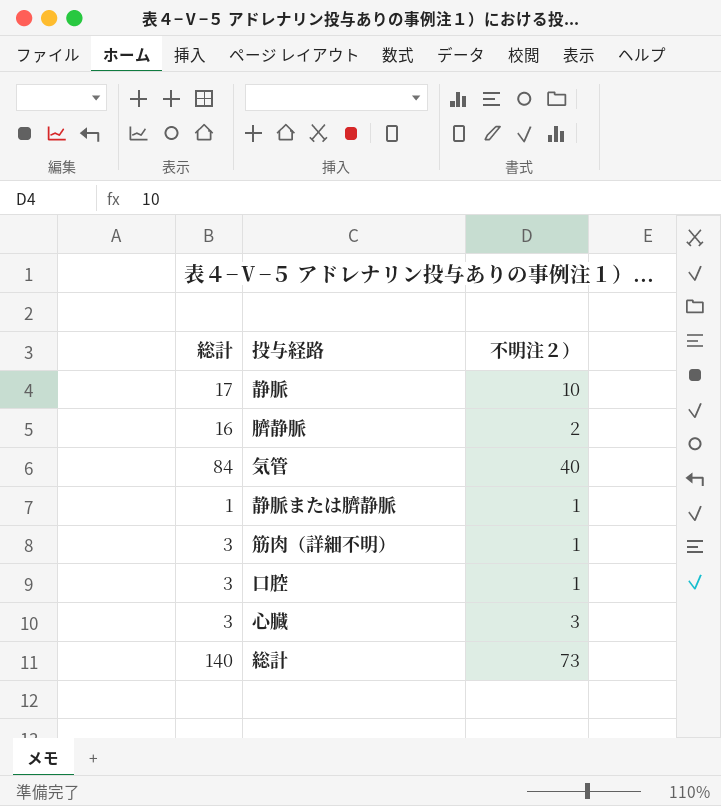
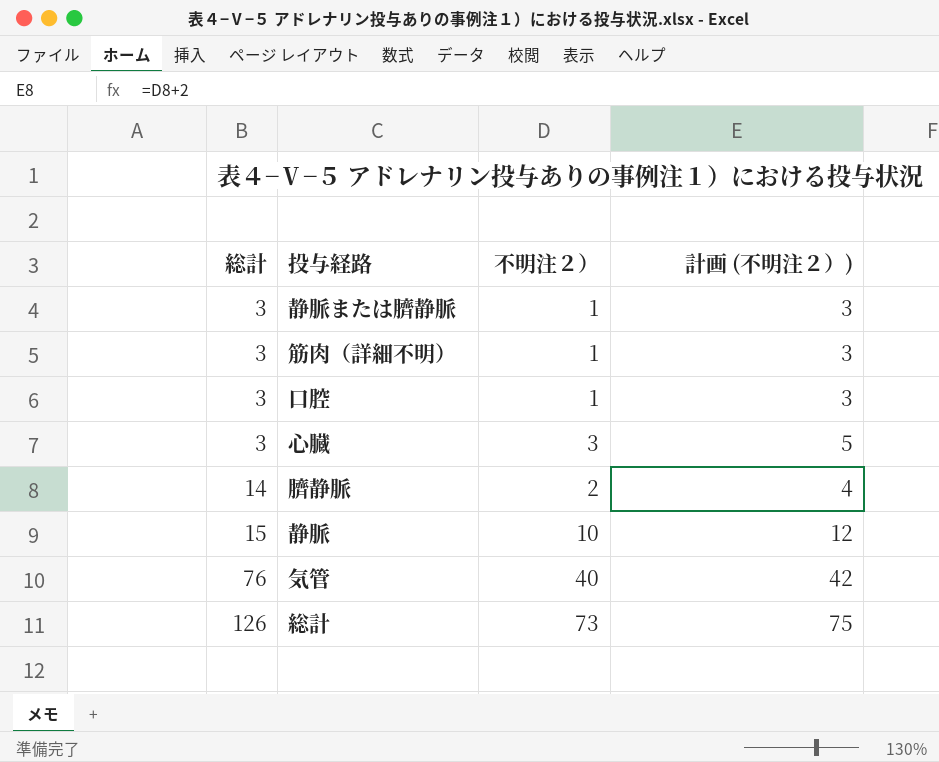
row order: none -> 総計 ascending
column 計画 (不明注２）) | formula: none -> [不明注２）] + 2
静脈または臍静脈 | 総計: 1 -> 3
臍静脈 | 総計: 16 -> 14
静脈 | 総計: 17 -> 15
気管 | 総計: 84 -> 76
総計 | 総計: 140 -> 126

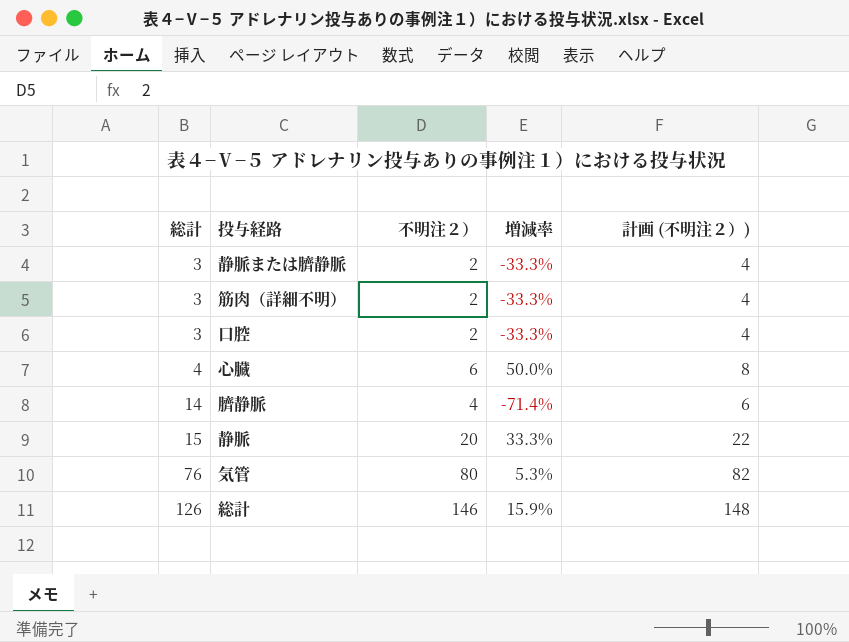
column 増減率 | formula: none -> ([不明注２）] - [総計]) / [総計]
静脈または臍静脈 | 不明注２）: 1 -> 2
静脈または臍静脈 | 計画 (不明注２）): 3 -> 4
筋肉（詳細不明） | 不明注２）: 1 -> 2
筋肉（詳細不明） | 計画 (不明注２）): 3 -> 4
口腔 | 不明注２）: 1 -> 2
口腔 | 計画 (不明注２）): 3 -> 4
心臓 | 総計: 3 -> 4
心臓 | 不明注２）: 3 -> 6
心臓 | 計画 (不明注２）): 5 -> 8
臍静脈 | 不明注２）: 2 -> 4
臍静脈 | 計画 (不明注２）): 4 -> 6
静脈 | 不明注２）: 10 -> 20
静脈 | 計画 (不明注２）): 12 -> 22
気管 | 不明注２）: 40 -> 80
気管 | 計画 (不明注２）): 42 -> 82
総計 | 不明注２）: 73 -> 146
総計 | 計画 (不明注２）): 75 -> 148

